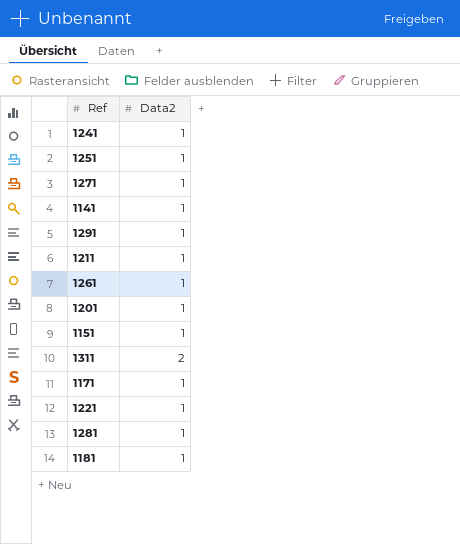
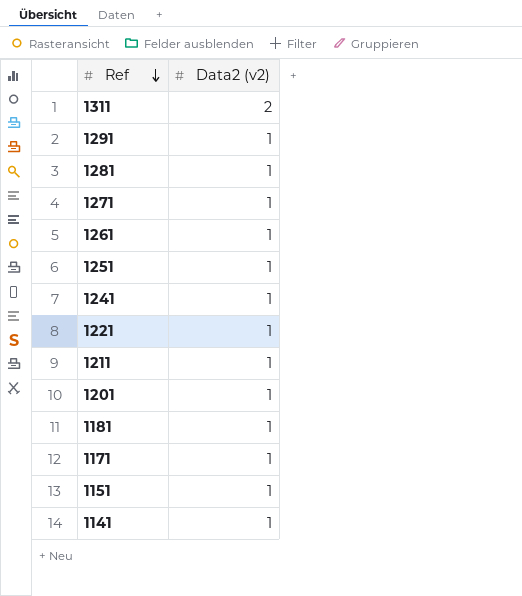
row order: none -> Ref descending
column name: Data2 -> Data2 (v2)

